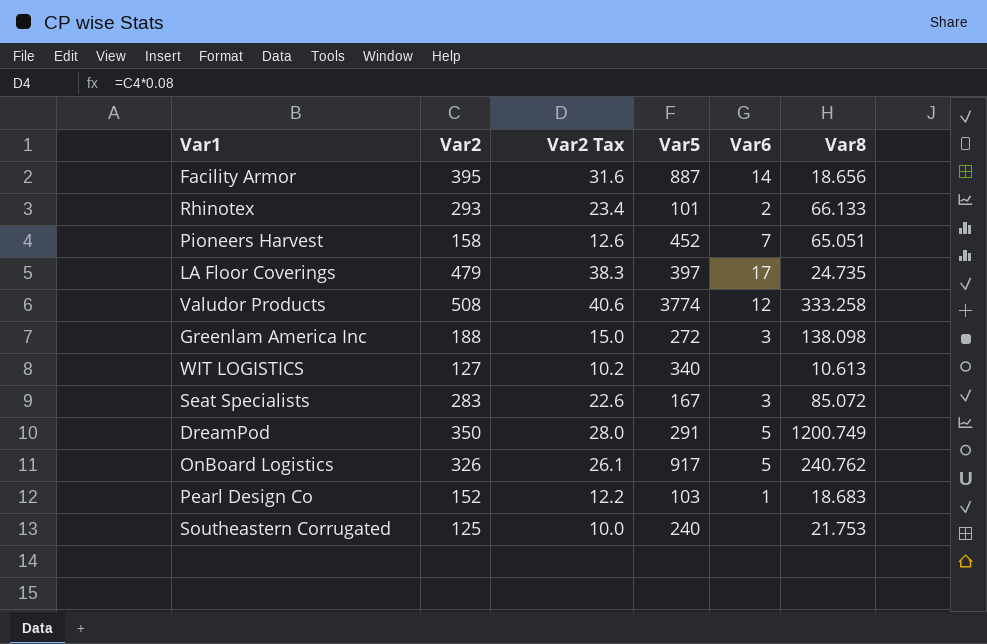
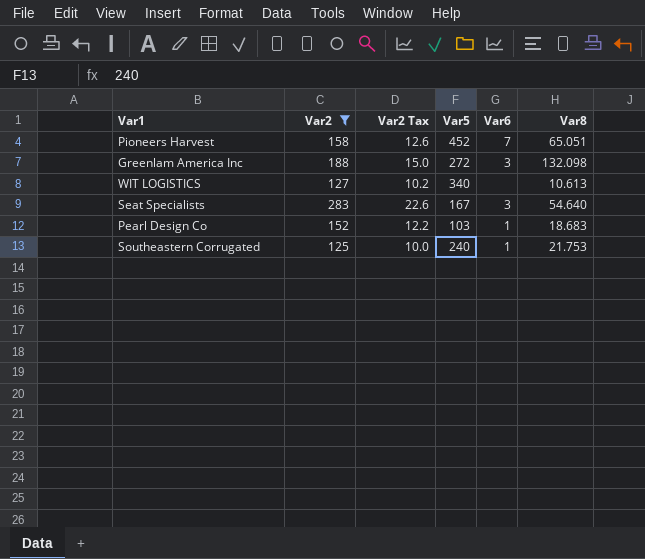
filter: none -> Var2 <= 283
Greenlam America Inc | Var8: 138.098 -> 132.098
Seat Specialists | Var8: 85.072 -> 54.640
Southeastern Corrugated | Var6: none -> 1

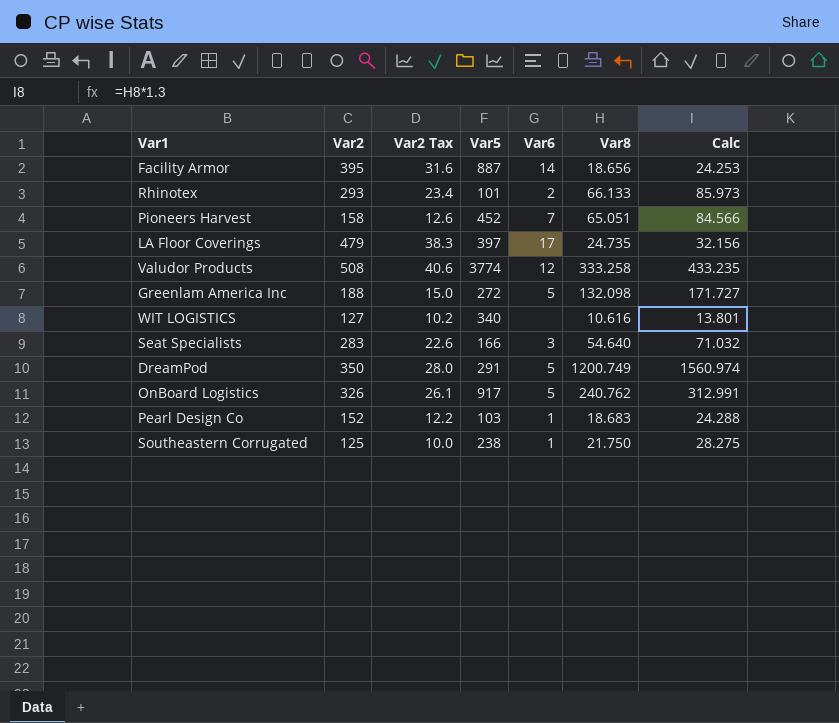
filter: Var2 <= 283 -> none
column Calc | formula: none -> [Var8] * 1.3
Greenlam America Inc | Var6: 3 -> 5
WIT LOGISTICS | Var8: 10.613 -> 10.616
Seat Specialists | Var5: 167 -> 166
Southeastern Corrugated | Var5: 240 -> 238
Southeastern Corrugated | Var8: 21.753 -> 21.750

